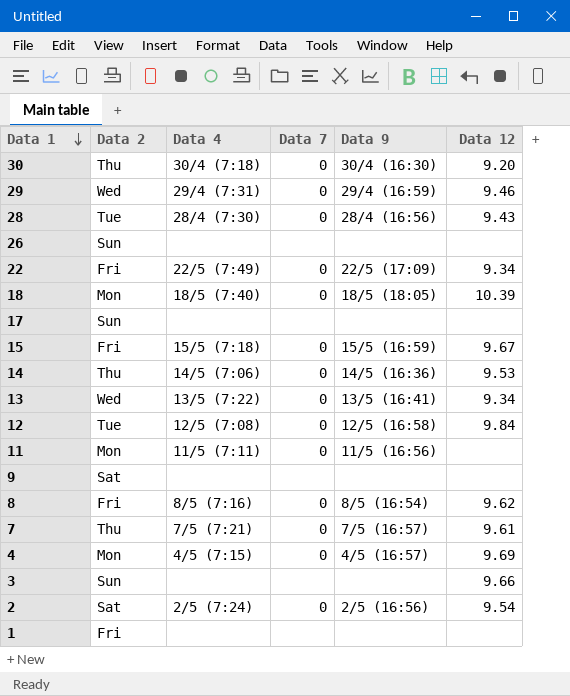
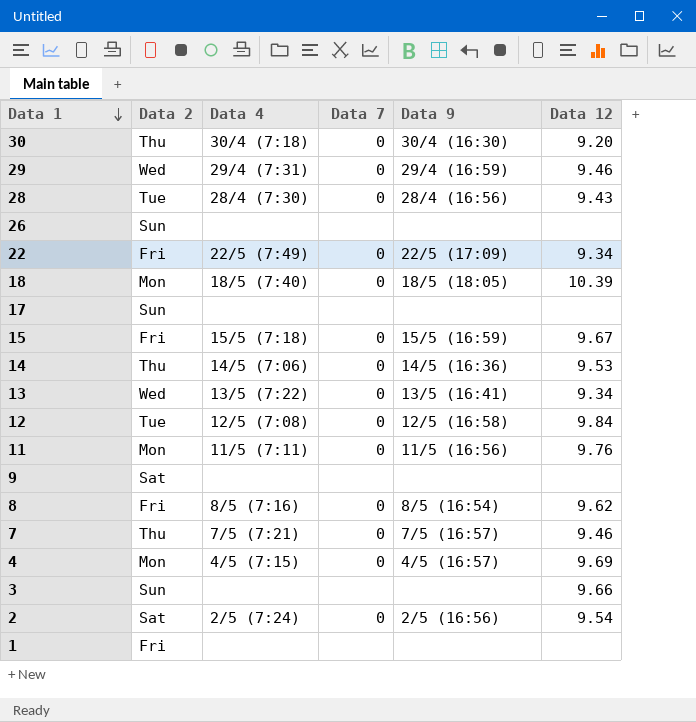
11 | Data 12: none -> 9.76
7 | Data 12: 9.61 -> 9.46

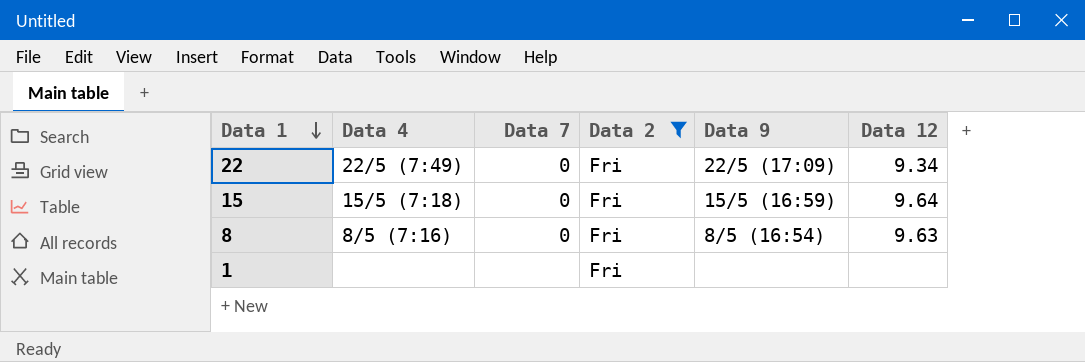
filter: none -> Data 2 = Fri
column Data 2 | position: 2 -> 4
15 | Data 12: 9.67 -> 9.64
8 | Data 12: 9.62 -> 9.63

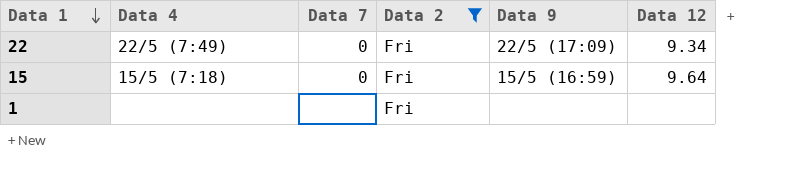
row 8: 8/5 (7:16) | 0 | Fri | 8/5 (16:54) | 9.63 -> none

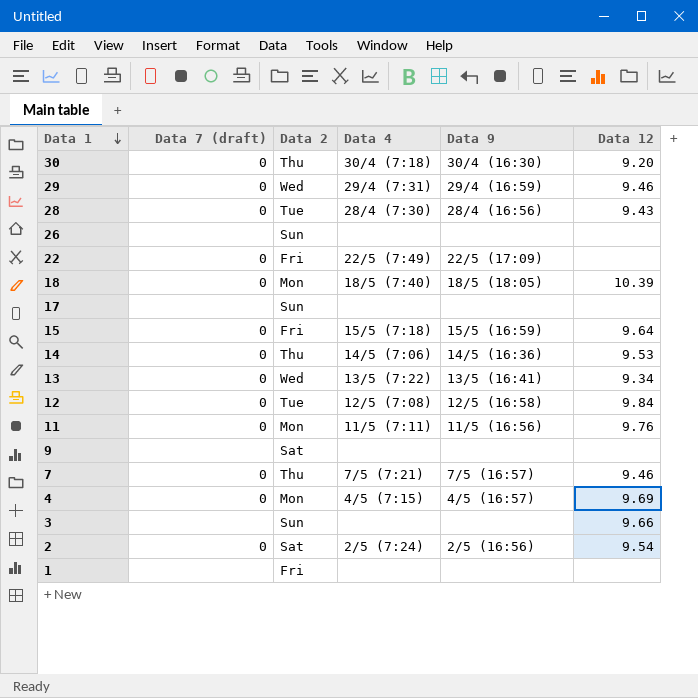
filter: Data 2 = Fri -> none
column name: Data 7 -> Data 7 (draft)
column Data 4 | position: 2 -> 4
22 | Data 12: 9.34 -> none

